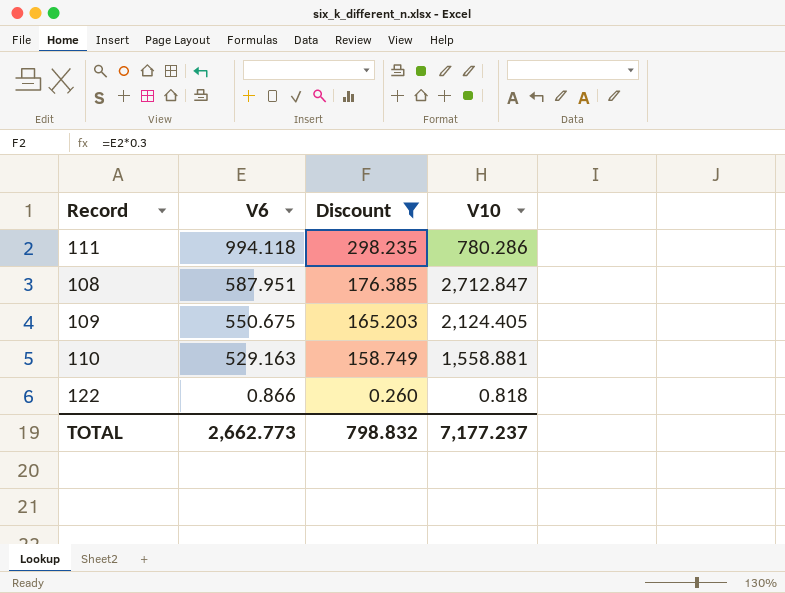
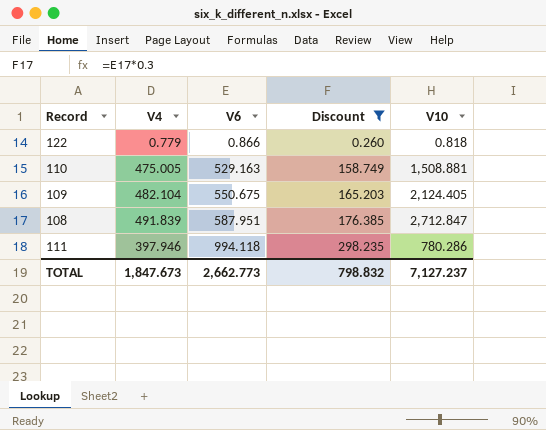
row order: V6 descending -> V6 ascending
column V4 | position: none -> 2
110 | V10: 1,558.881 -> 1,508.881
TOTAL | V10: 7,177.237 -> 7,127.237

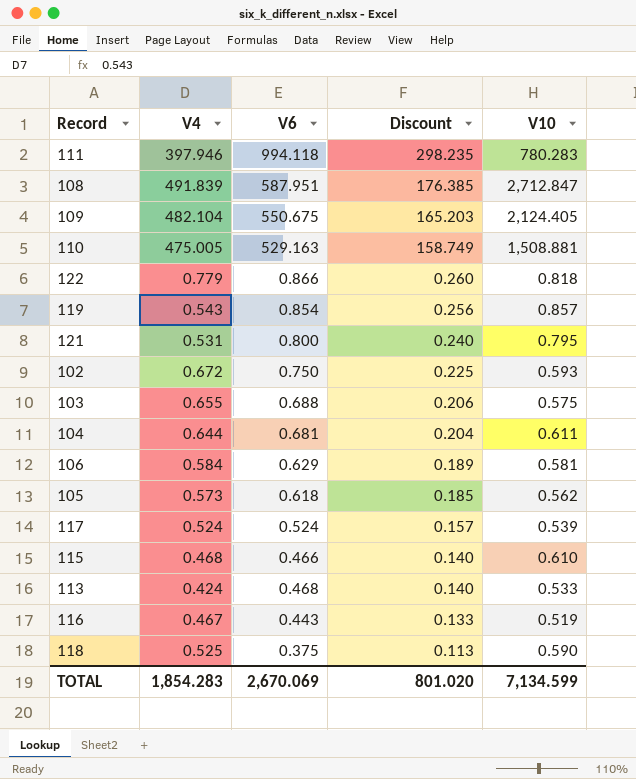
filter: Discount >= 0.260 -> none
row order: V6 ascending -> Discount descending
111 | V10: 780.286 -> 780.283
TOTAL | V4: 1,847.673 -> 1,854.283
TOTAL | V6: 2,662.773 -> 2,670.069
TOTAL | Discount: 798.832 -> 801.020
TOTAL | V10: 7,127.237 -> 7,134.599

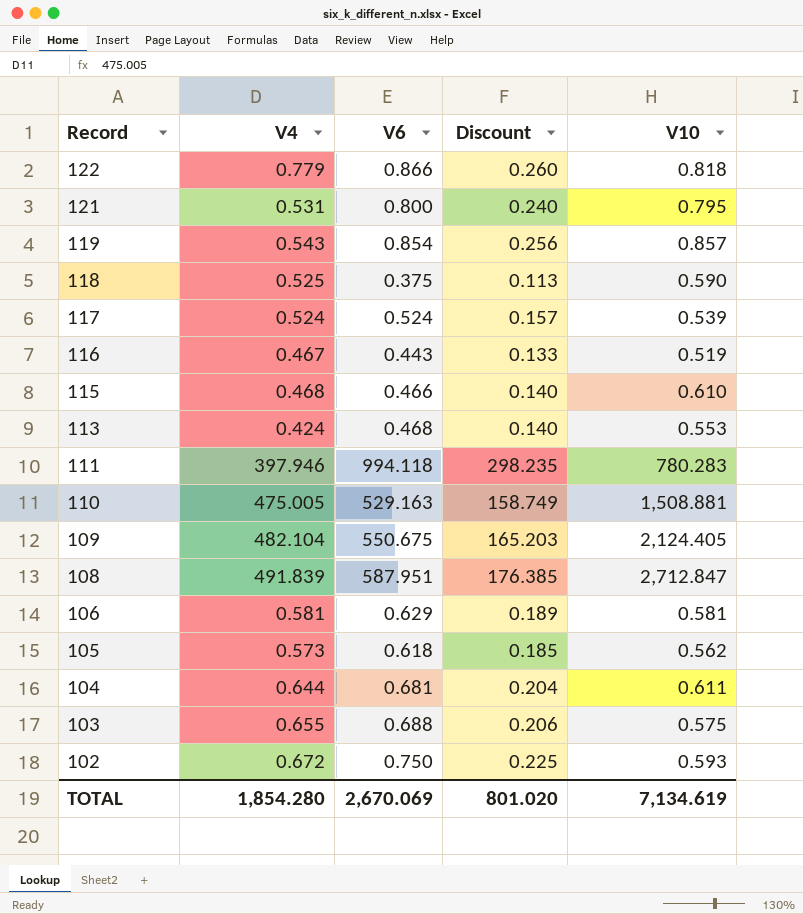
row order: Discount descending -> Record descending
113 | V10: 0.533 -> 0.553
106 | V4: 0.584 -> 0.581
TOTAL | V4: 1,854.283 -> 1,854.280
TOTAL | V10: 7,134.599 -> 7,134.619

